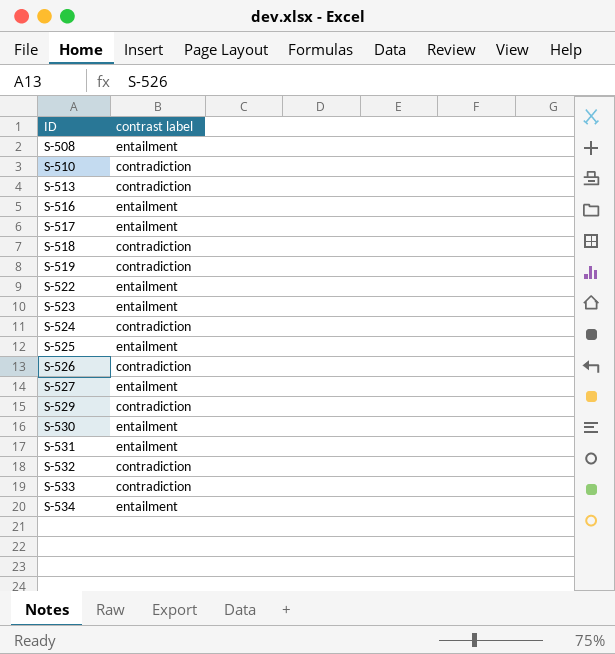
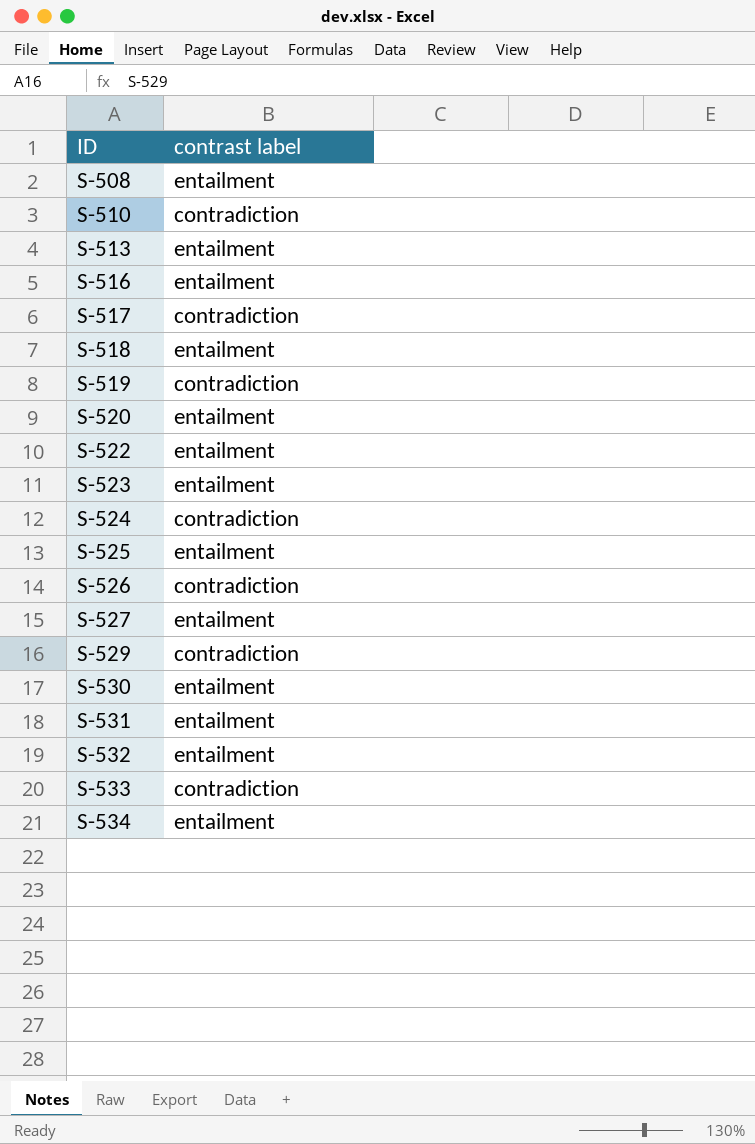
S-513 | contrast label: contradiction -> entailment
S-517 | contrast label: entailment -> contradiction
S-518 | contrast label: contradiction -> entailment
row S-520: none -> entailment
S-532 | contrast label: contradiction -> entailment

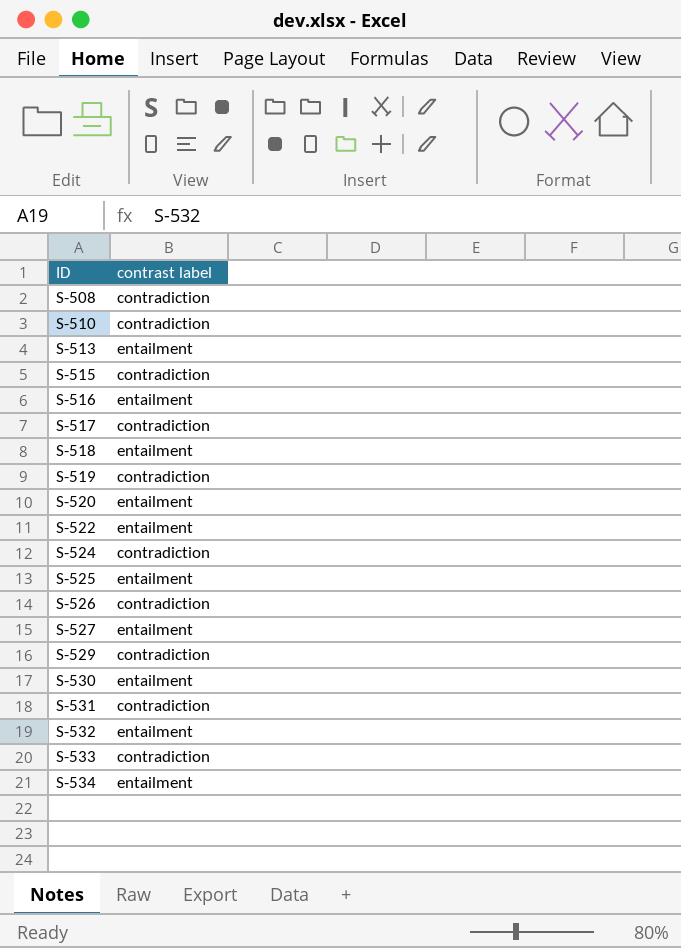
row S-523: entailment -> none
S-508 | contrast label: entailment -> contradiction
row S-515: none -> contradiction
S-531 | contrast label: entailment -> contradiction

